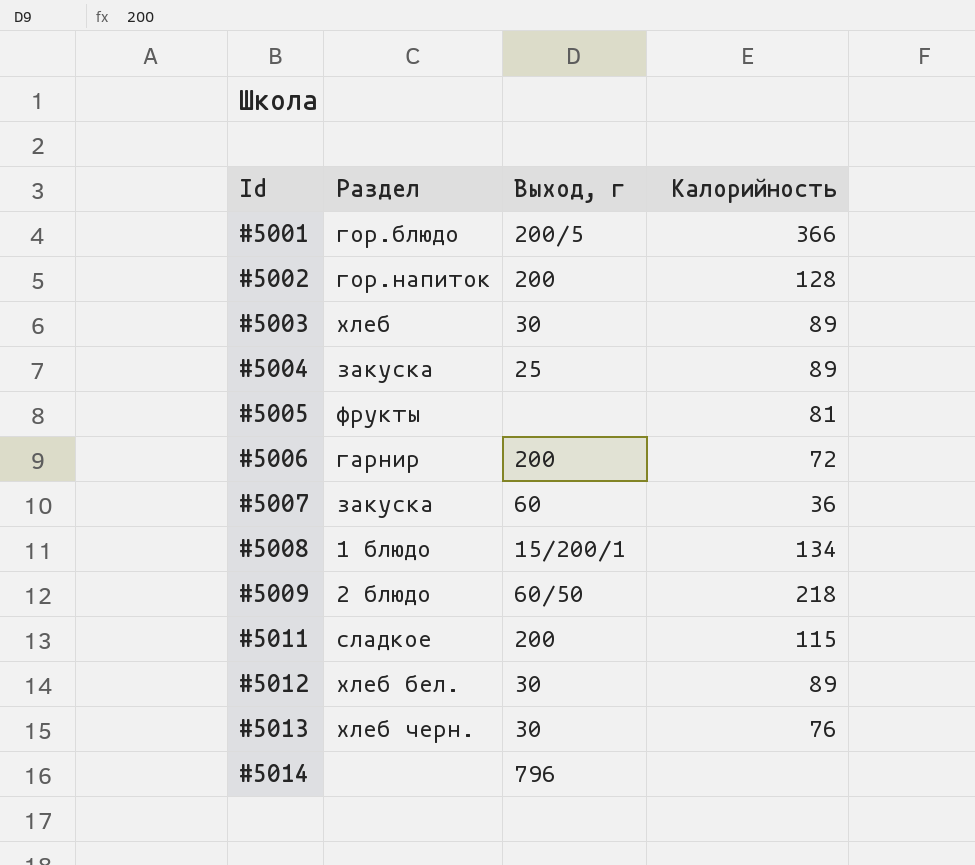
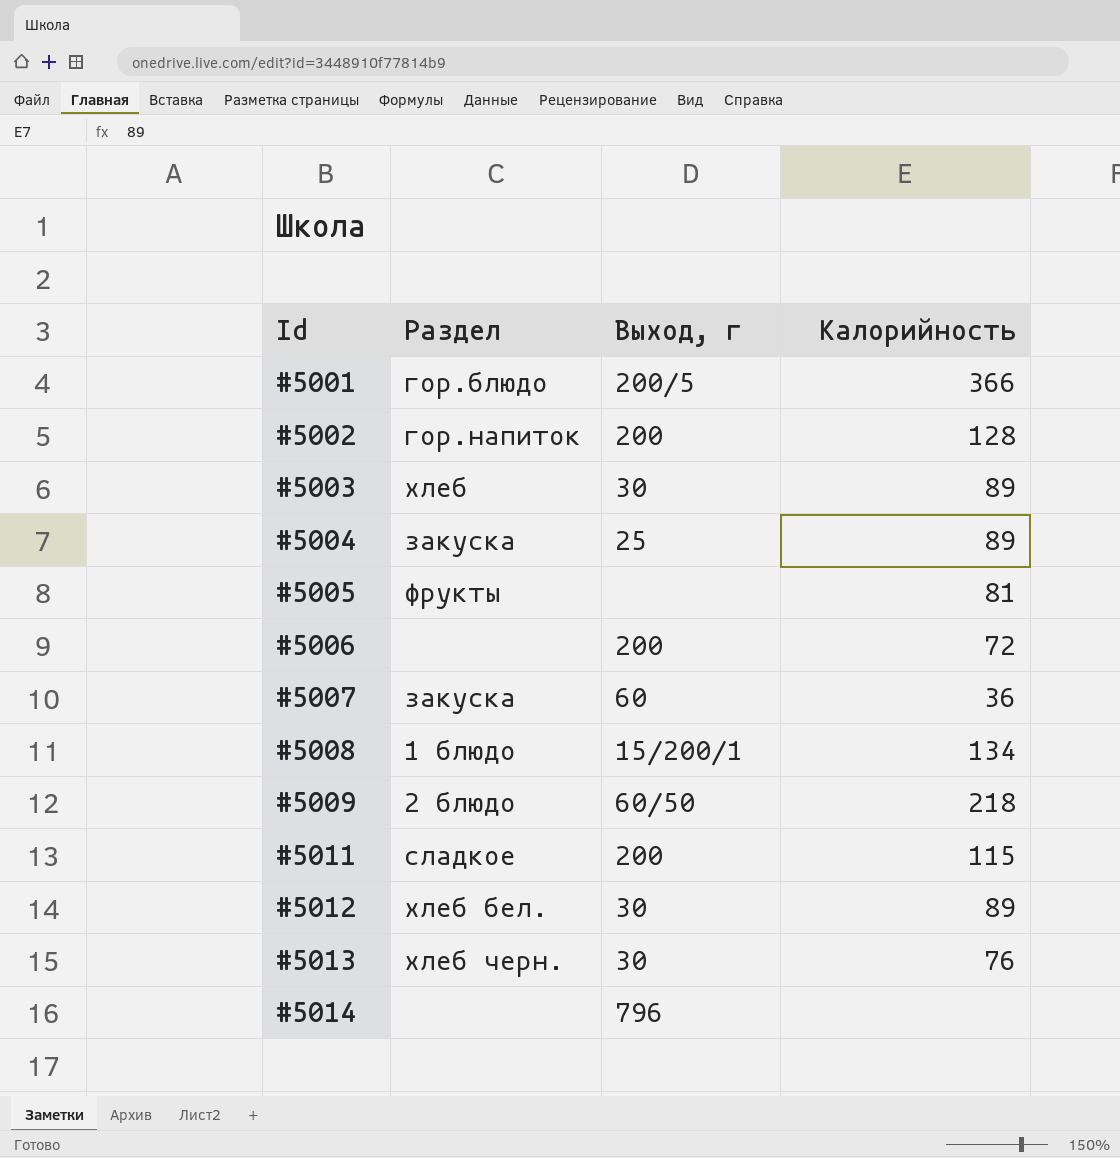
#5006 | Раздел: гарнир -> none

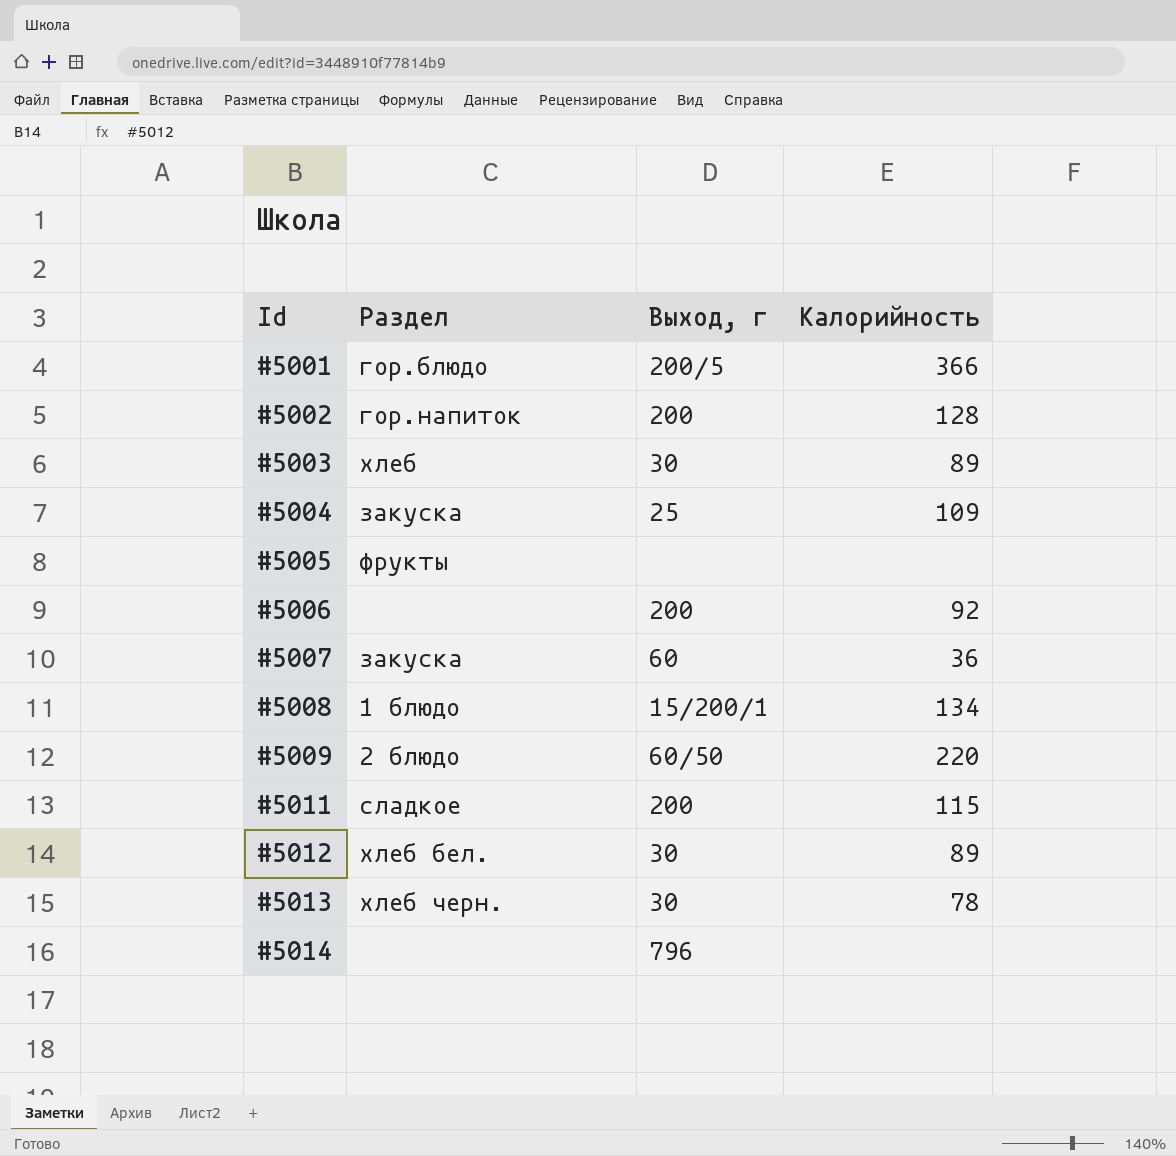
#5004 | Калорийность: 89 -> 109
#5005 | Калорийность: 81 -> none
#5006 | Калорийность: 72 -> 92
#5009 | Калорийность: 218 -> 220
#5013 | Калорийность: 76 -> 78

